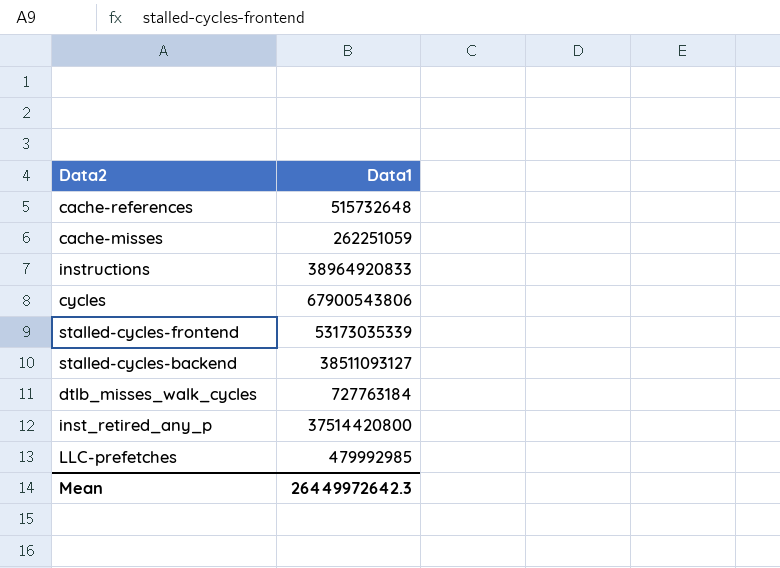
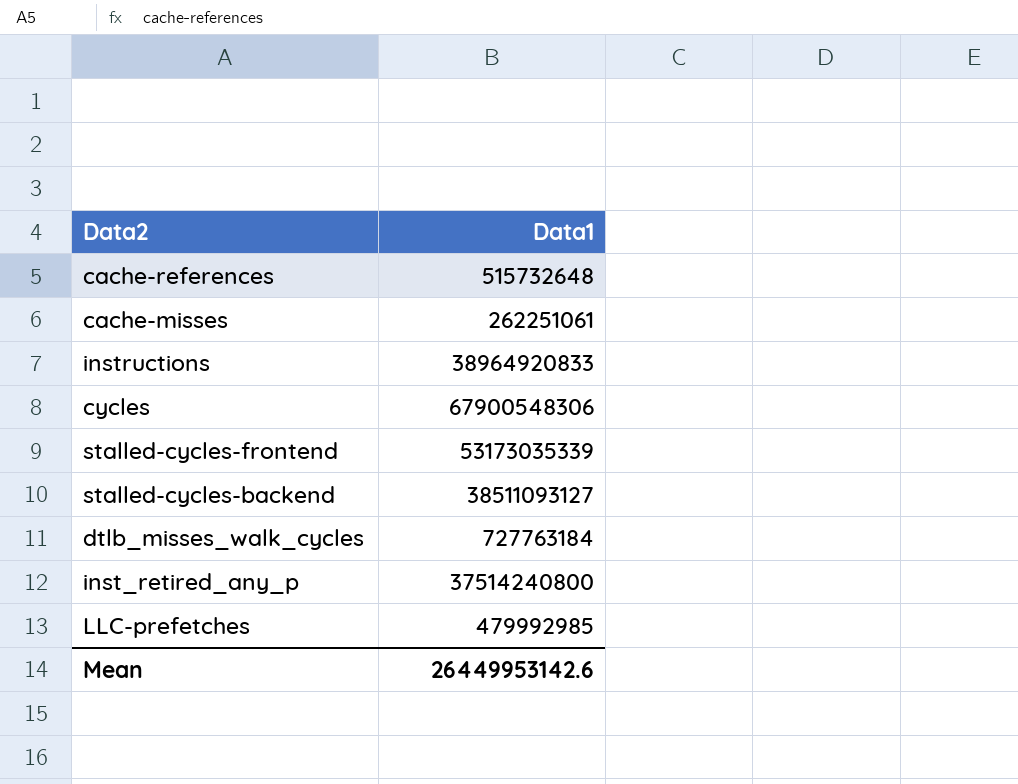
cache-misses | Data1: 262251059 -> 262251061
cycles | Data1: 67900543806 -> 67900548306
inst_retired_any_p | Data1: 37514420800 -> 37514240800
Mean | Data1: 26449972642.3 -> 26449953142.6

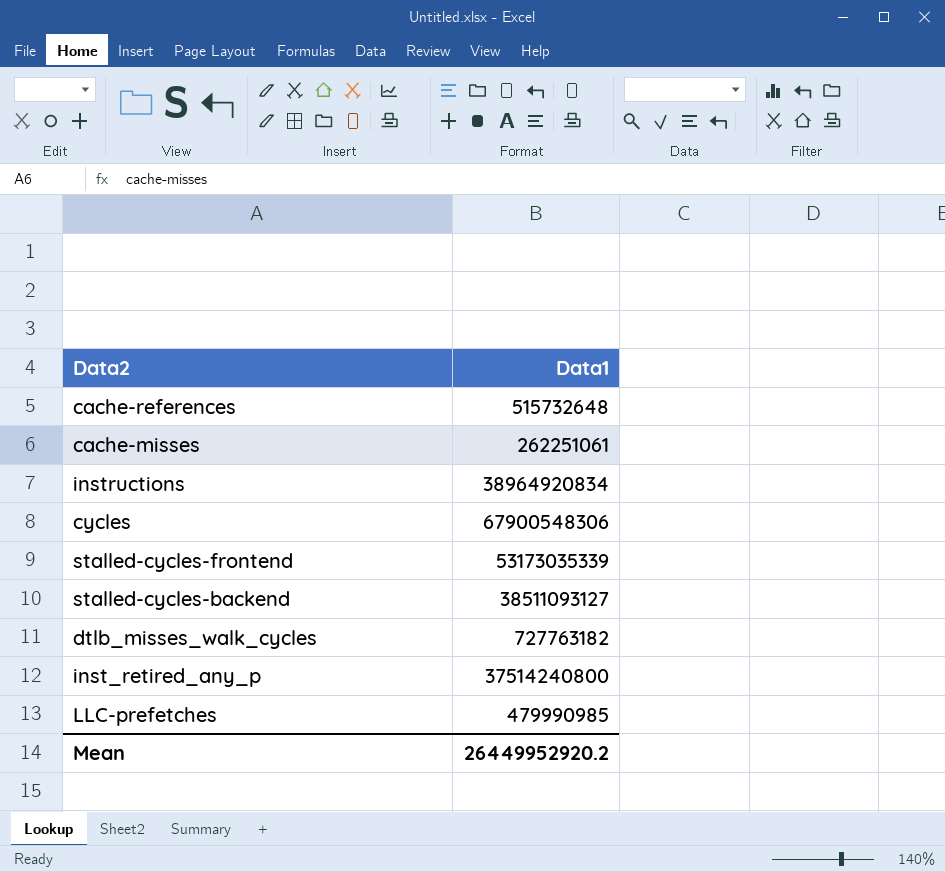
instructions | Data1: 38964920833 -> 38964920834
dtlb_misses_walk_cycles | Data1: 727763184 -> 727763182
LLC-prefetches | Data1: 479992985 -> 479990985
Mean | Data1: 26449953142.6 -> 26449952920.2

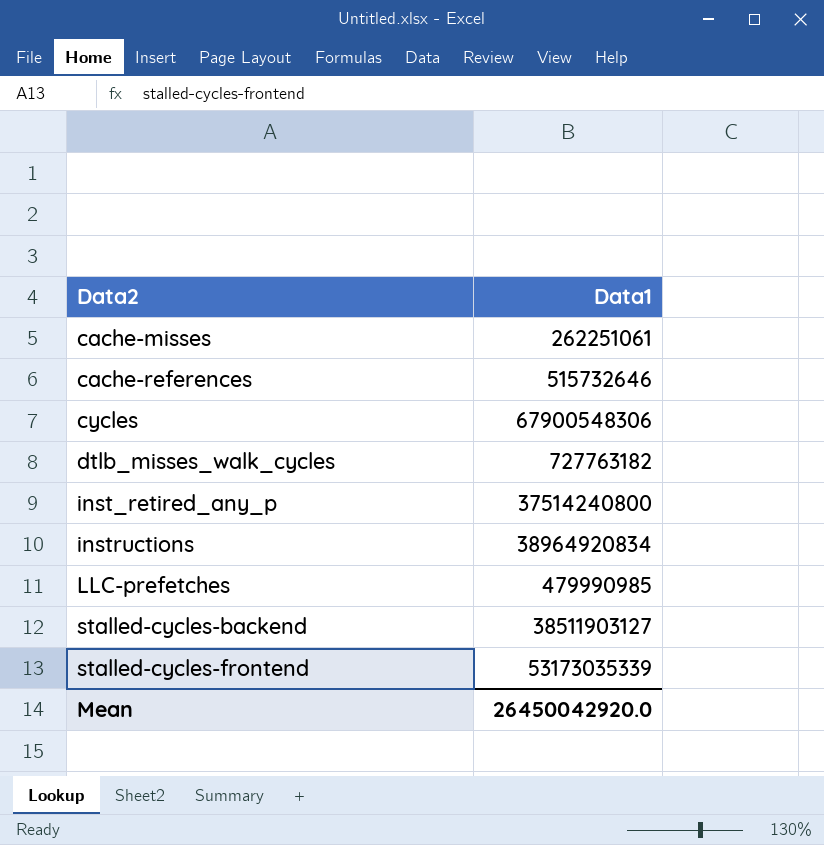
row order: none -> Data2 ascending
cache-references | Data1: 515732648 -> 515732646
stalled-cycles-backend | Data1: 38511093127 -> 38511903127
Mean | Data1: 26449952920.2 -> 26450042920.0

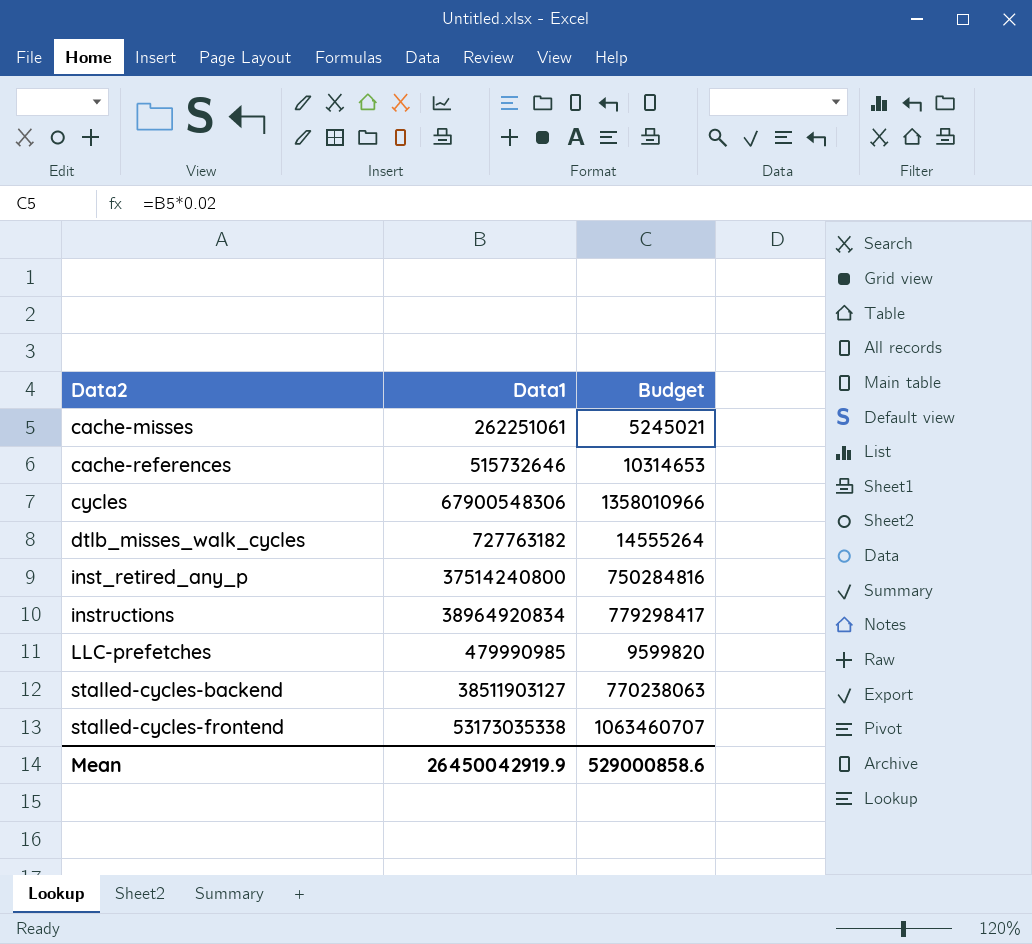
column Budget | formula: none -> [Data1] * 0.02
stalled-cycles-frontend | Data1: 53173035339 -> 53173035338
Mean | Data1: 26450042920.0 -> 26450042919.9

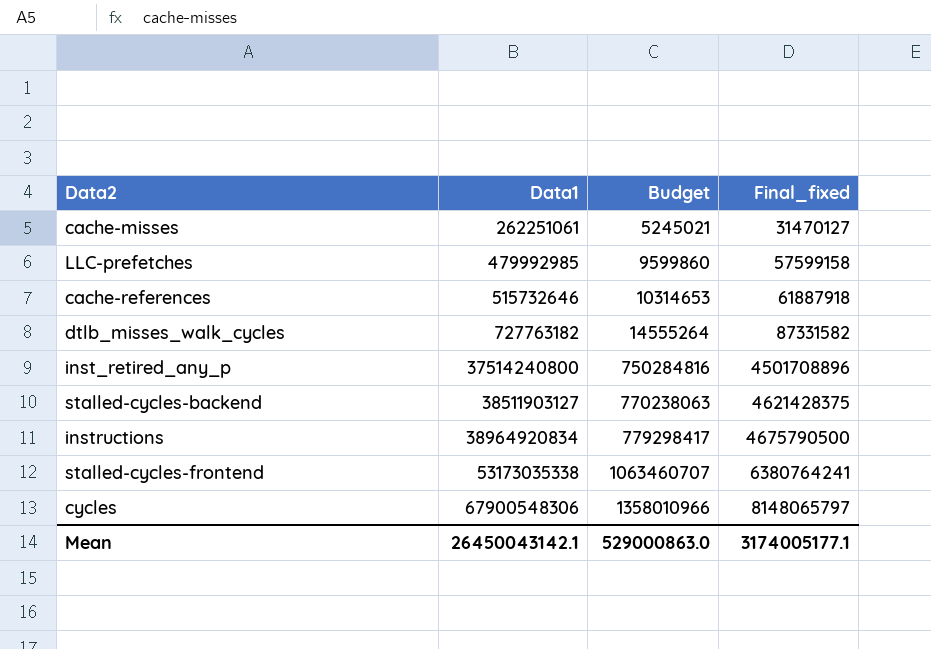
row order: Data2 ascending -> Data1 ascending
column Final_fixed | formula: none -> [Data1] * 0.12
LLC-prefetches | Data1: 479990985 -> 479992985
LLC-prefetches | Budget: 9599820 -> 9599860
Mean | Data1: 26450042919.9 -> 26450043142.1
Mean | Budget: 529000858.6 -> 529000863.0

